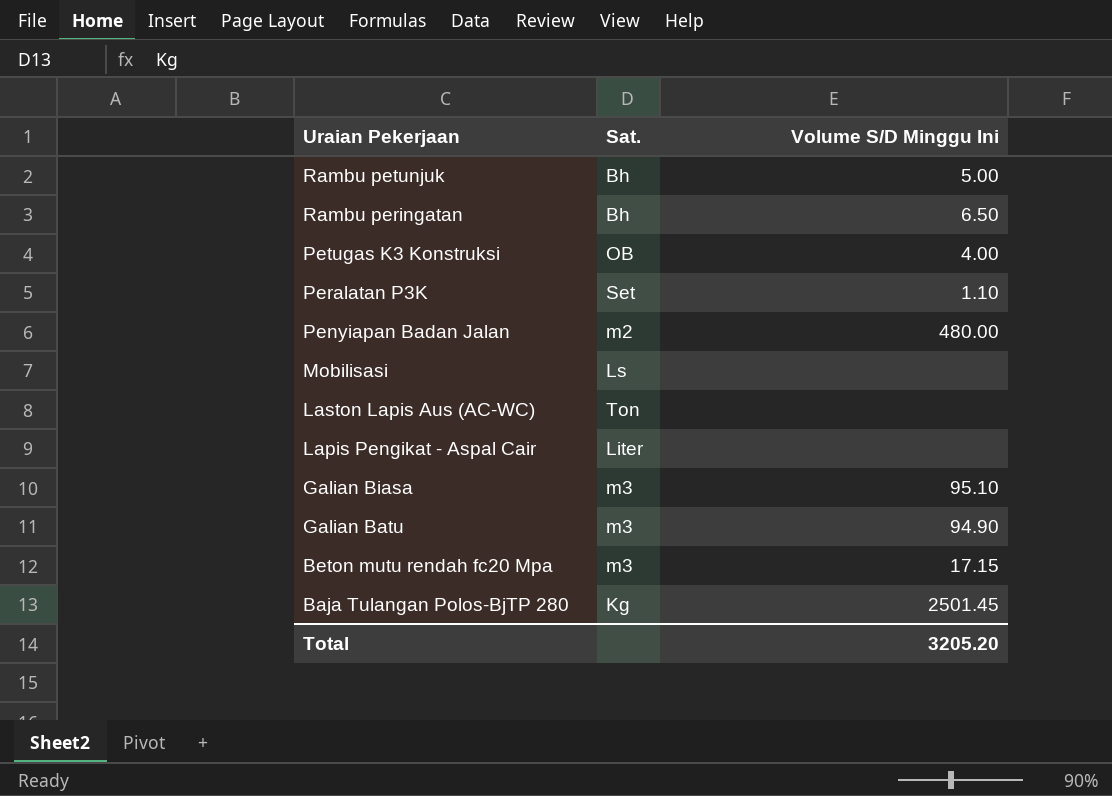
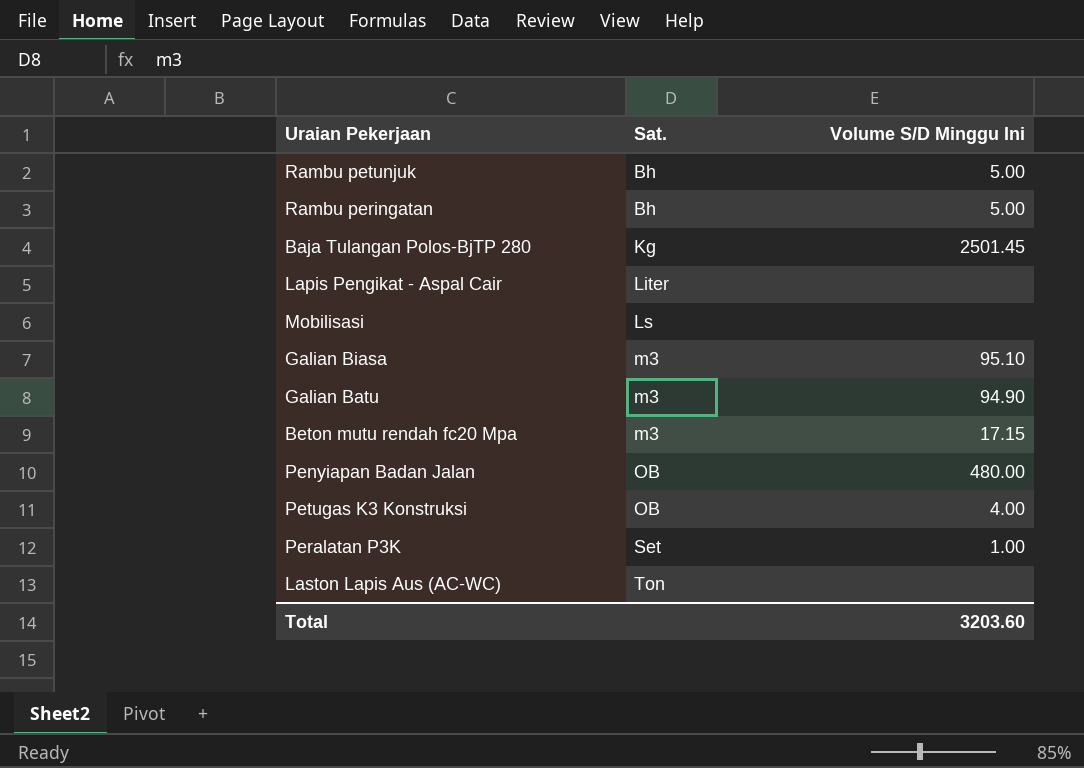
row order: Uraian Pekerjaan descending -> Sat. ascending
Rambu peringatan | Volume S/D Minggu Ini: 6.50 -> 5.00
Penyiapan Badan Jalan | Sat.: m2 -> OB
Peralatan P3K | Volume S/D Minggu Ini: 1.10 -> 1.00
Total | Volume S/D Minggu Ini: 3205.20 -> 3203.60

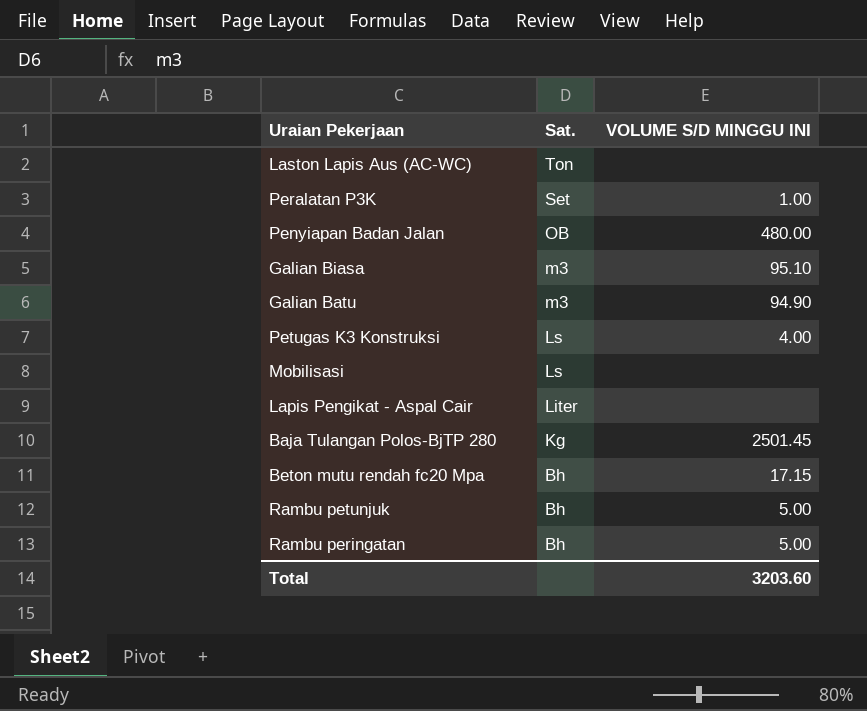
row order: Sat. ascending -> Sat. descending
column name: Volume S/D Minggu Ini -> VOLUME S/D MINGGU INI
Petugas K3 Konstruksi | Sat.: OB -> Ls
Beton mutu rendah fc20 Mpa | Sat.: m3 -> Bh

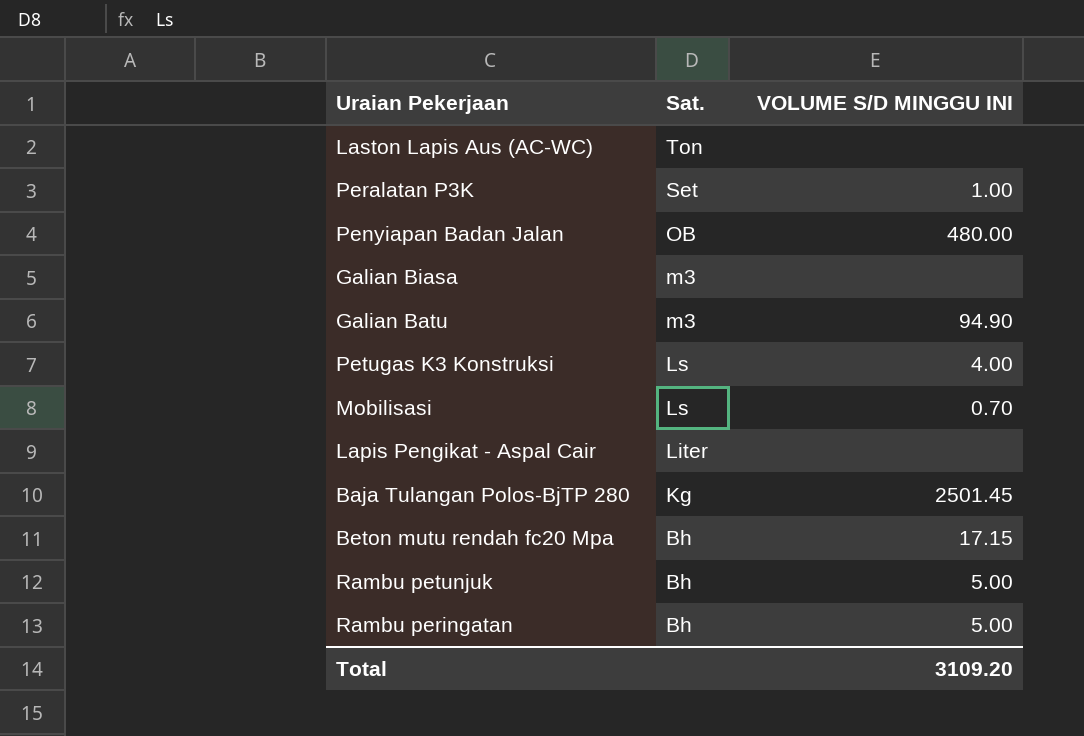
Galian Biasa | VOLUME S/D MINGGU INI: 95.10 -> none
Mobilisasi | VOLUME S/D MINGGU INI: none -> 0.70
Total | VOLUME S/D MINGGU INI: 3203.60 -> 3109.20

